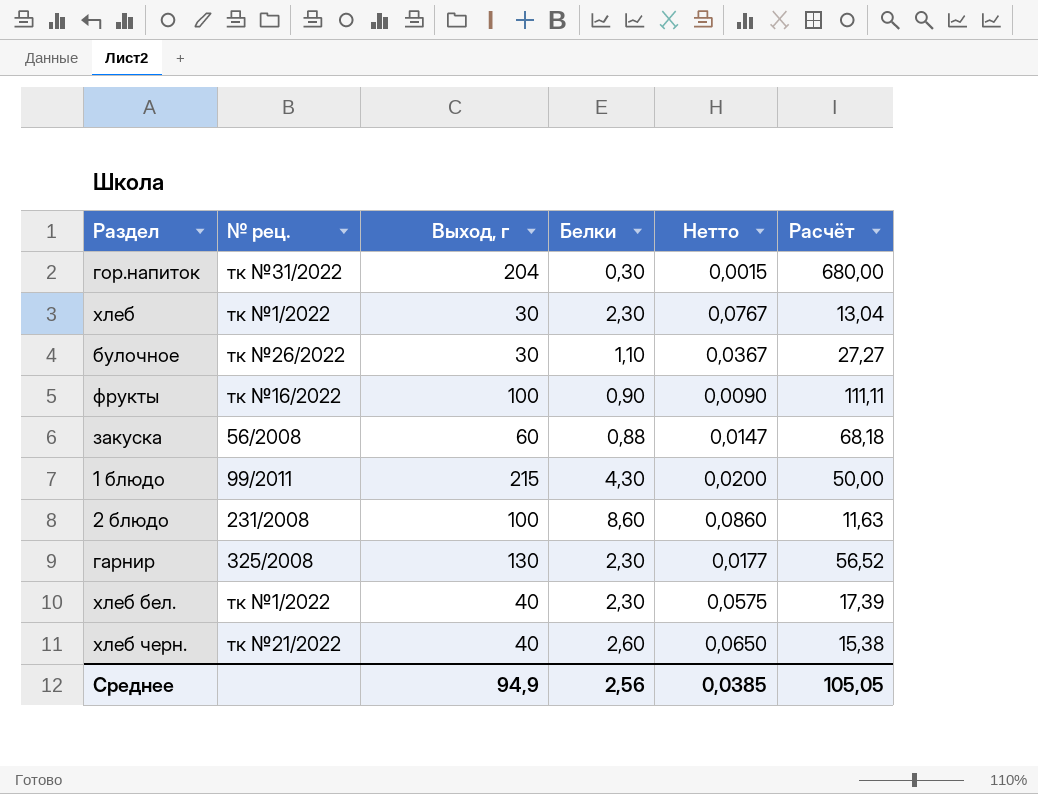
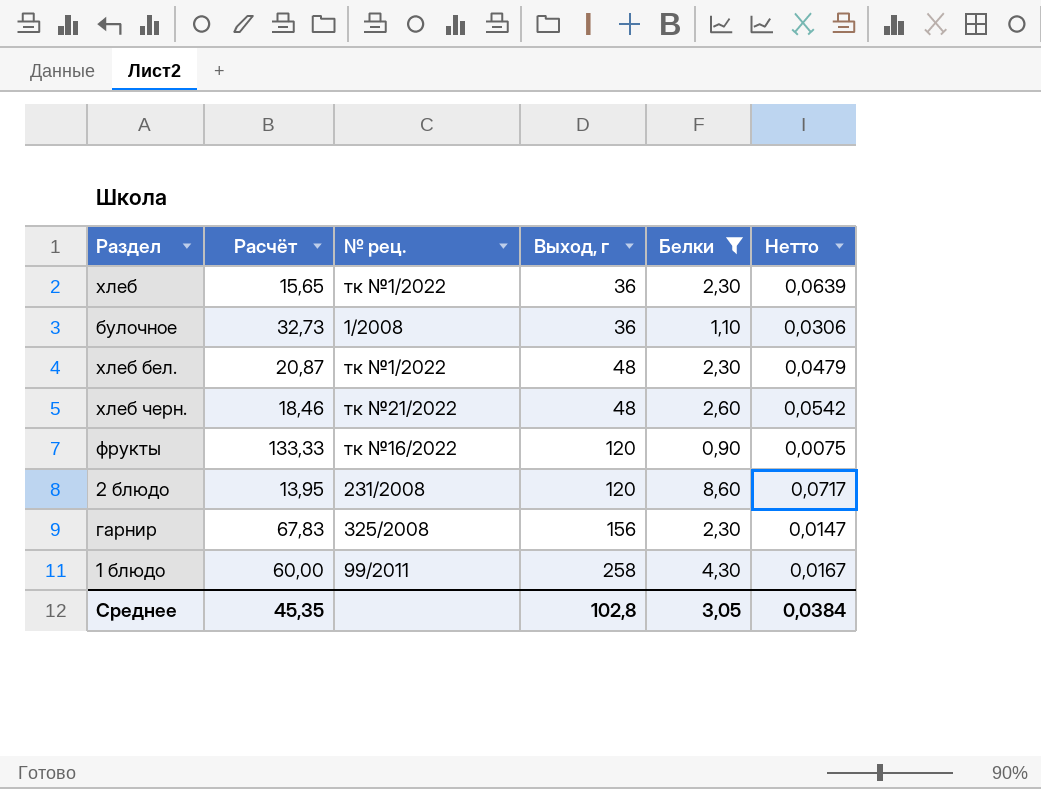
filter: none -> Белки >= 0,90
row order: none -> Выход, г ascending
column Расчёт | position: 6 -> 2
хлеб | Расчёт: 13,04 -> 15,65
хлеб | Выход, г: 30 -> 36
хлеб | Нетто: 0,0767 -> 0,0639
булочное | Расчёт: 27,27 -> 32,73
булочное | № рец.: тк №26/2022 -> 1/2008
булочное | Выход, г: 30 -> 36
булочное | Нетто: 0,0367 -> 0,0306
хлеб бел. | Расчёт: 17,39 -> 20,87
хлеб бел. | Выход, г: 40 -> 48
хлеб бел. | Нетто: 0,0575 -> 0,0479
хлеб черн. | Расчёт: 15,38 -> 18,46
хлеб черн. | Выход, г: 40 -> 48
хлеб черн. | Нетто: 0,0650 -> 0,0542
фрукты | Расчёт: 111,11 -> 133,33
фрукты | Выход, г: 100 -> 120
фрукты | Нетто: 0,0090 -> 0,0075
2 блюдо | Расчёт: 11,63 -> 13,95
2 блюдо | Выход, г: 100 -> 120
2 блюдо | Нетто: 0,0860 -> 0,0717
гарнир | Расчёт: 56,52 -> 67,83
гарнир | Выход, г: 130 -> 156
гарнир | Нетто: 0,0177 -> 0,0147
1 блюдо | Расчёт: 50,00 -> 60,00
1 блюдо | Выход, г: 215 -> 258
1 блюдо | Нетто: 0,0200 -> 0,0167
Среднее | Расчёт: 105,05 -> 45,35
Среднее | Выход, г: 94,9 -> 102,8
Среднее | Белки: 2,56 -> 3,05
Среднее | Нетто: 0,0385 -> 0,0384

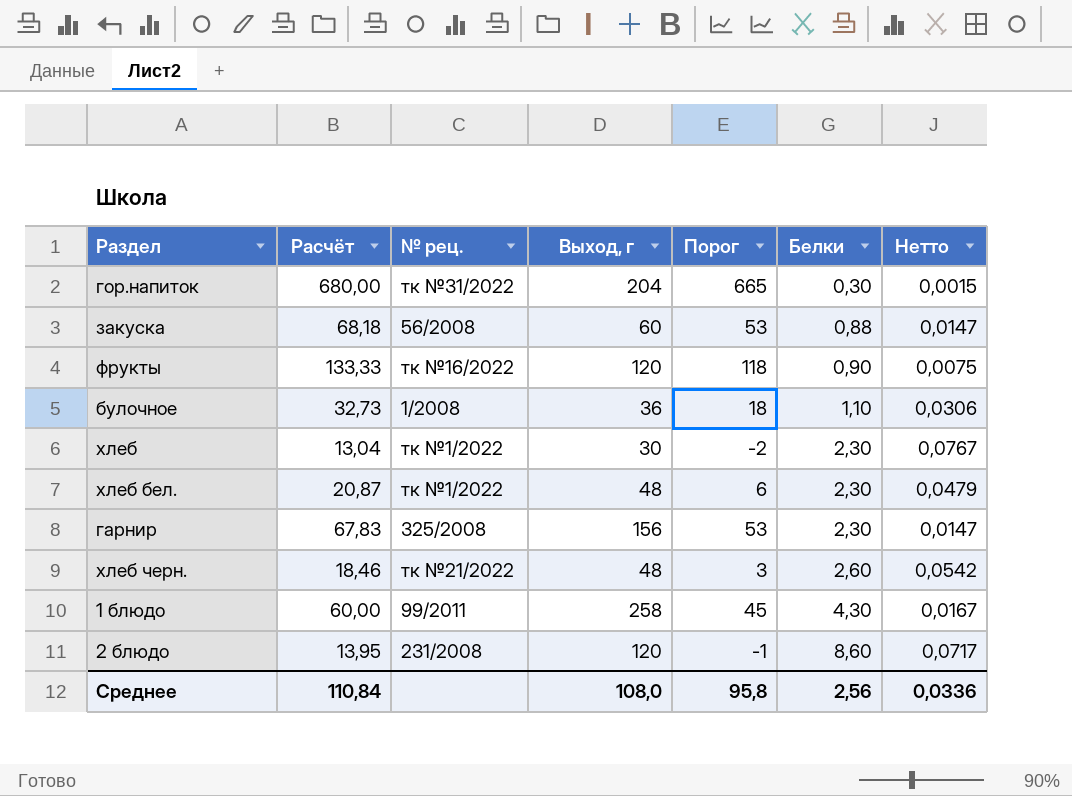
filter: Белки >= 0,90 -> none
row order: Выход, г ascending -> Белки ascending
column Порог | formula: none -> [Расчёт] - 15
хлеб | Расчёт: 15,65 -> 13,04
хлеб | Выход, г: 36 -> 30
хлеб | Нетто: 0,0639 -> 0,0767
Среднее | Расчёт: 45,35 -> 110,84
Среднее | Выход, г: 102,8 -> 108,0
Среднее | Белки: 3,05 -> 2,56
Среднее | Нетто: 0,0384 -> 0,0336

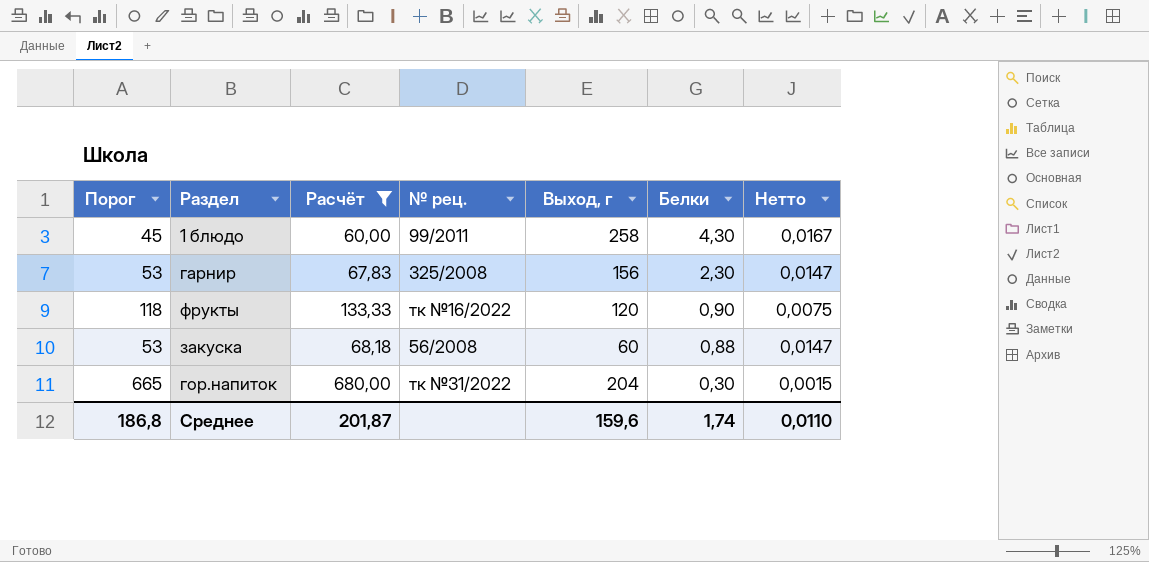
filter: none -> Расчёт >= 60,00
row order: Белки ascending -> Белки descending
column Порог | position: 5 -> 1
Среднее | Порог: 95,8 -> 186,8
Среднее | Расчёт: 110,84 -> 201,87
Среднее | Выход, г: 108,0 -> 159,6
Среднее | Белки: 2,56 -> 1,74
Среднее | Нетто: 0,0336 -> 0,0110

